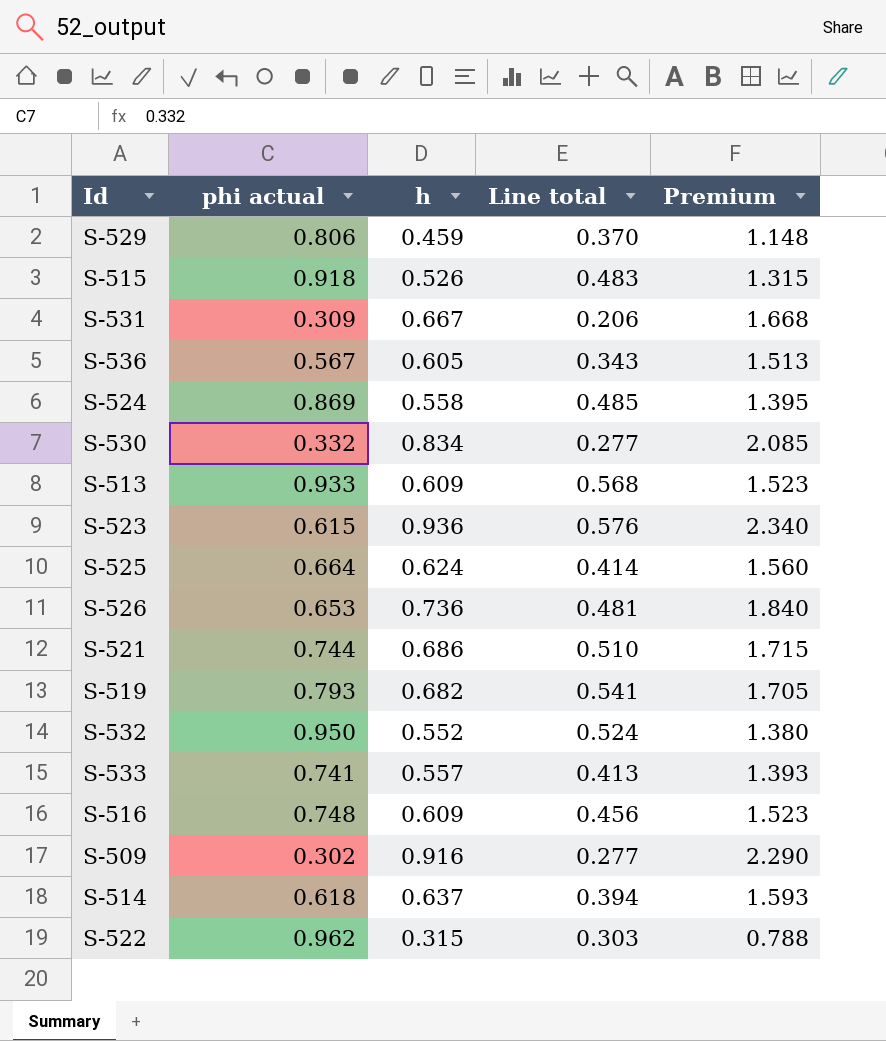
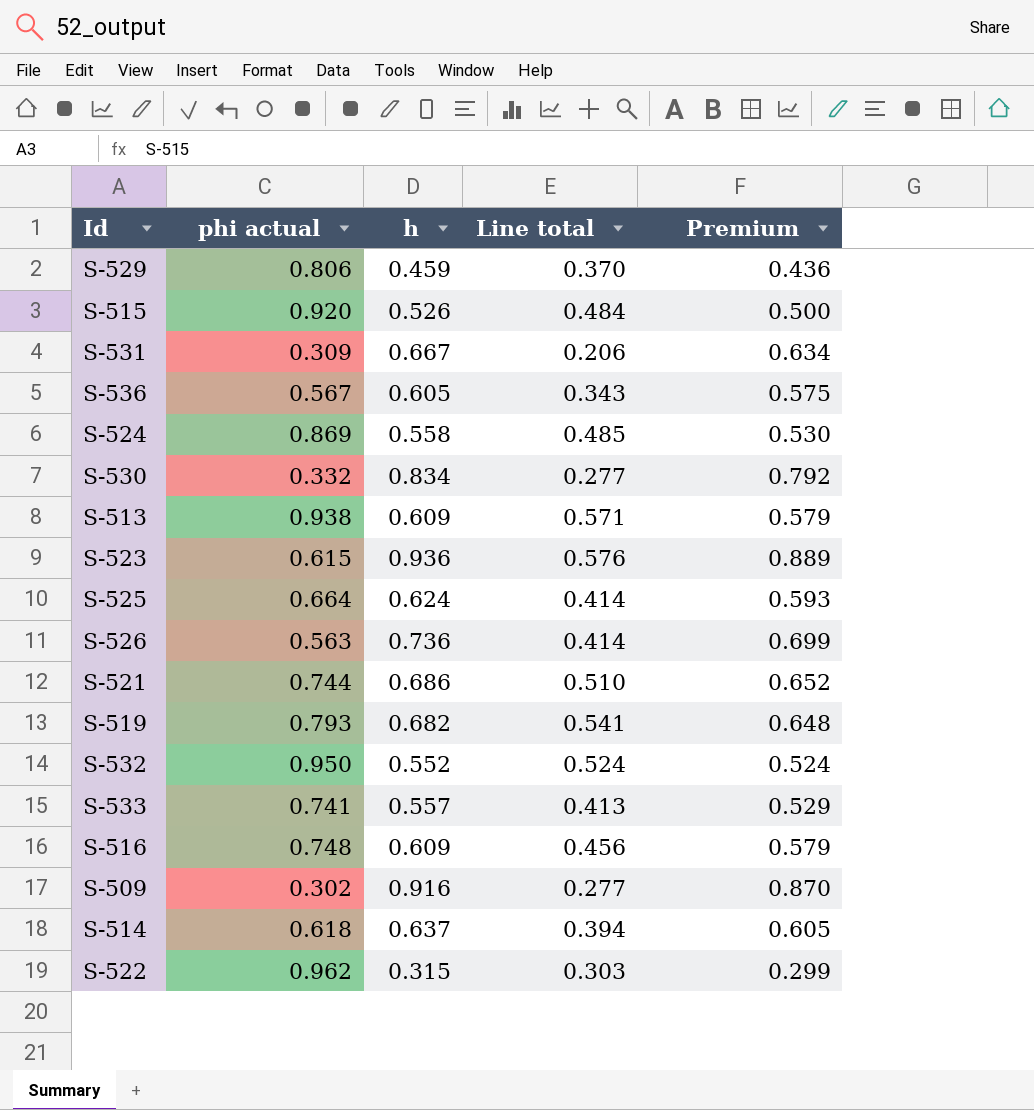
column Premium | formula: [h] * 2.5 -> [h] * 0.95
S-515 | phi actual: 0.918 -> 0.920
S-515 | Line total: 0.483 -> 0.484
S-513 | phi actual: 0.933 -> 0.938
S-513 | Line total: 0.568 -> 0.571
S-526 | phi actual: 0.653 -> 0.563
S-526 | Line total: 0.481 -> 0.414

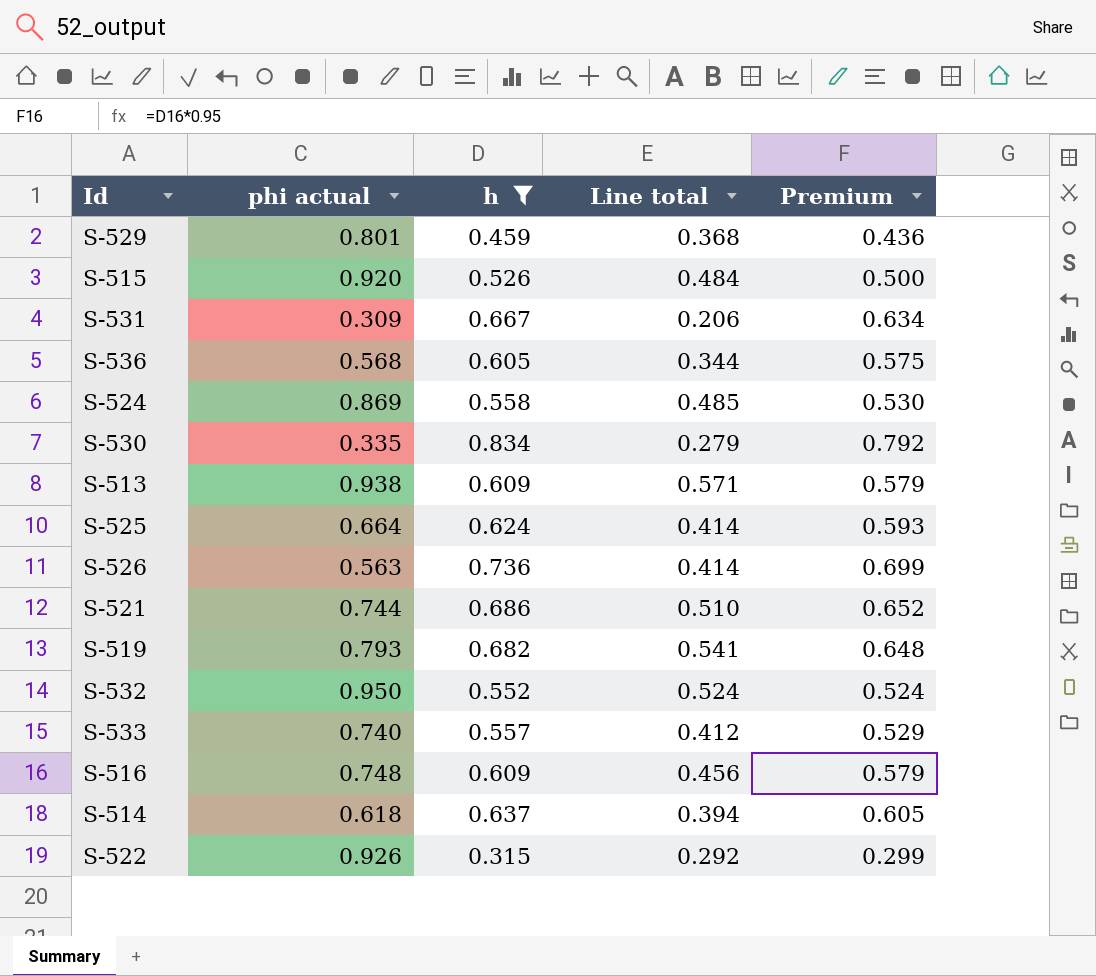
filter: none -> h <= 0.834
S-529 | phi actual: 0.806 -> 0.801
S-529 | Line total: 0.370 -> 0.368
S-536 | phi actual: 0.567 -> 0.568
S-536 | Line total: 0.343 -> 0.344
S-530 | phi actual: 0.332 -> 0.335
S-530 | Line total: 0.277 -> 0.279
S-533 | phi actual: 0.741 -> 0.740
S-533 | Line total: 0.413 -> 0.412
S-522 | phi actual: 0.962 -> 0.926
S-522 | Line total: 0.303 -> 0.292

